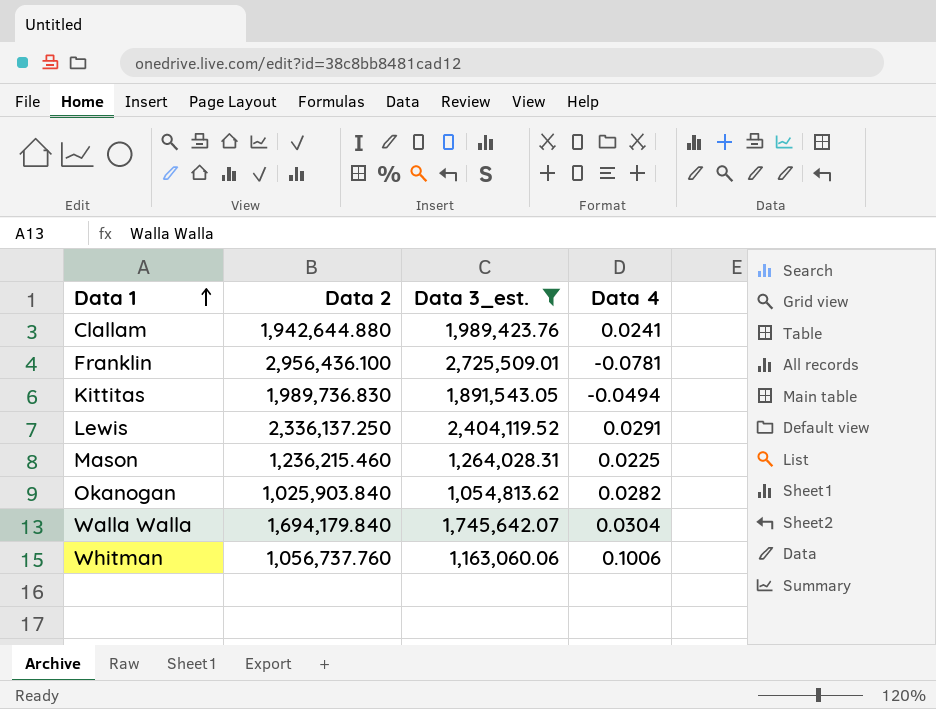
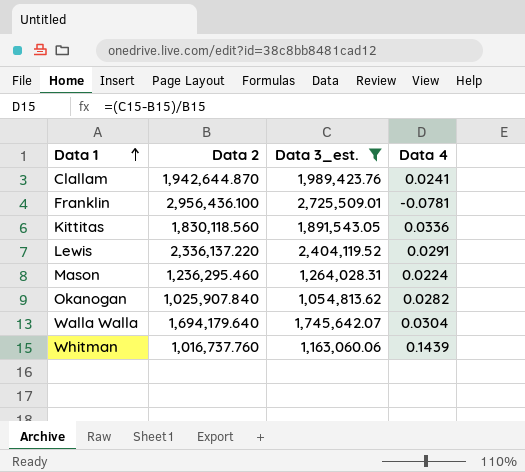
Clallam | Data 2: 1,942,644.880 -> 1,942,644.870
Kittitas | Data 2: 1,989,736.830 -> 1,830,118.560
Kittitas | Data 4: -0.0494 -> 0.0336
Lewis | Data 2: 2,336,137.250 -> 2,336,137.220
Mason | Data 2: 1,236,215.460 -> 1,236,295.460
Mason | Data 4: 0.0225 -> 0.0224
Okanogan | Data 2: 1,025,903.840 -> 1,025,907.840
Walla Walla | Data 2: 1,694,179.840 -> 1,694,179.640
Whitman | Data 2: 1,056,737.760 -> 1,016,737.760
Whitman | Data 4: 0.1006 -> 0.1439

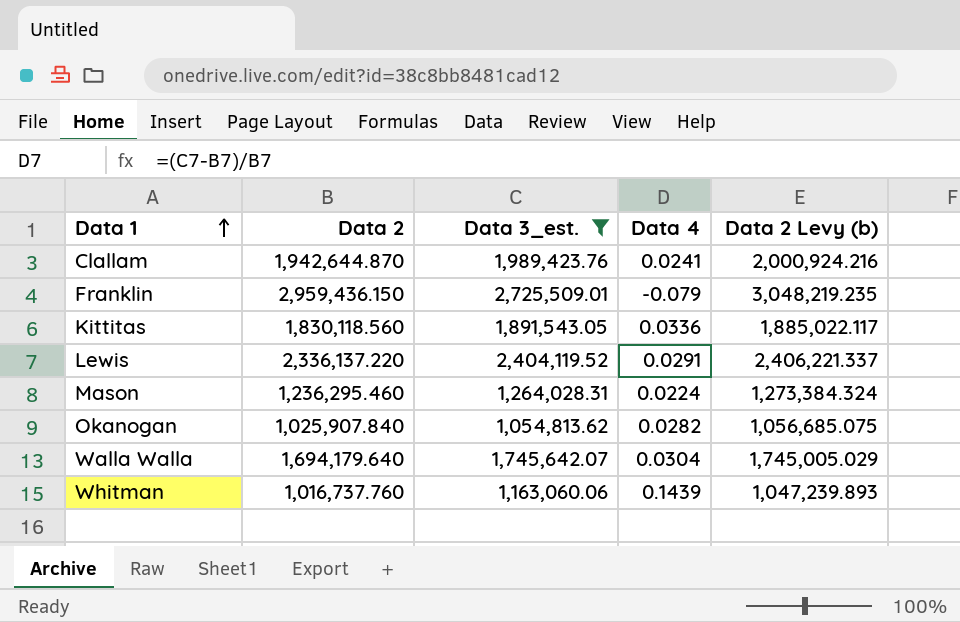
column Data 2 Levy (b) | formula: none -> [Data 2] * 1.03
Franklin | Data 2: 2,956,436.100 -> 2,959,436.150
Franklin | Data 4: -0.0781 -> -0.079

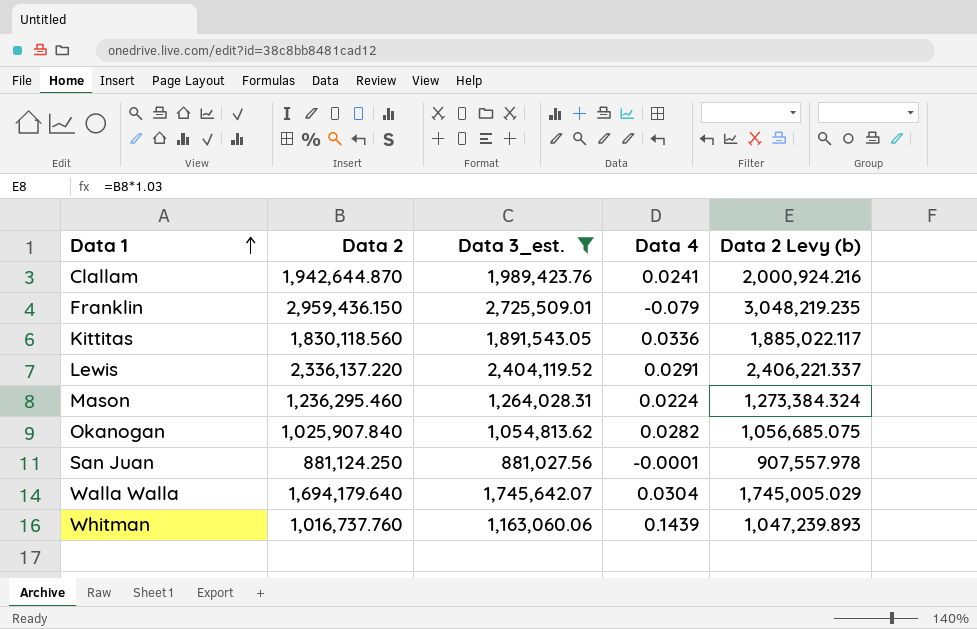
row San Juan: none -> 881,124.250 | 881,027.56 | -0.0001 | 907,557.978

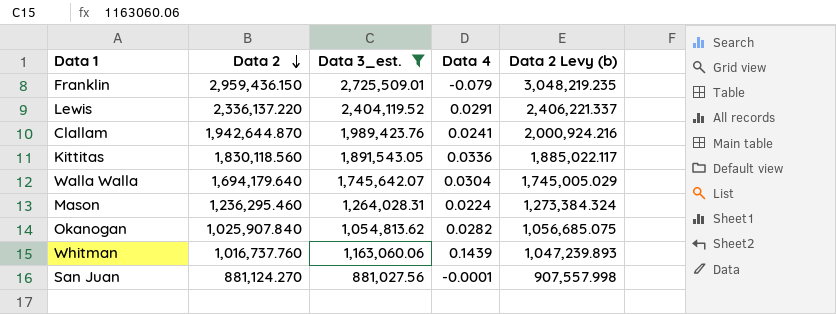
row order: Data 1 ascending -> Data 2 descending
San Juan | Data 2: 881,124.250 -> 881,124.270
San Juan | Data 2 Levy (b): 907,557.978 -> 907,557.998

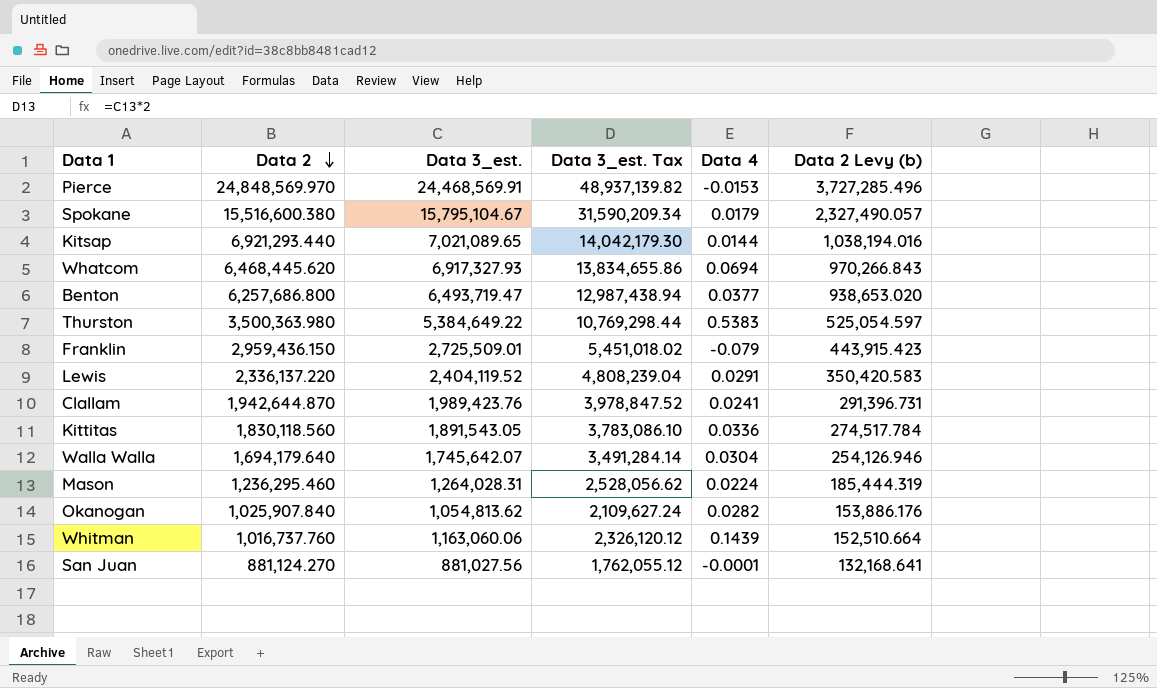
filter: Data 3_est. <= 2,725,509.01 -> none
column Data 3_est. Tax | formula: none -> [Data 3_est.] * 2
column Data 2 Levy (b) | formula: [Data 2] * 1.03 -> [Data 2] * 0.15

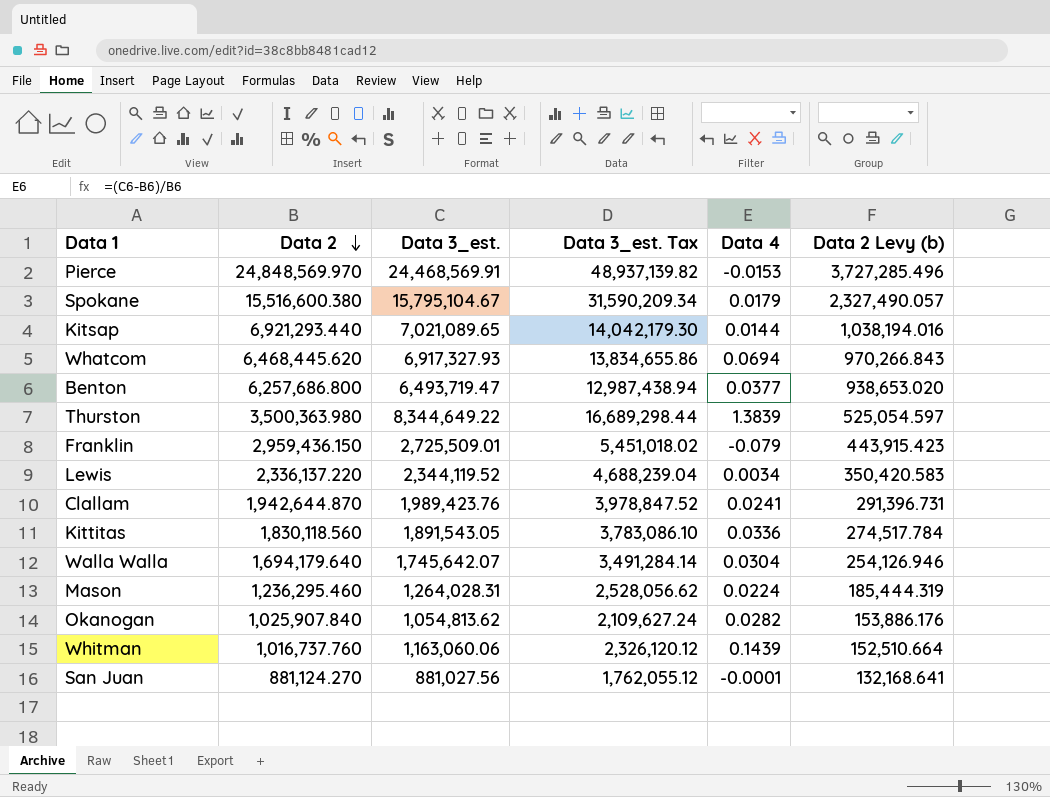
Thurston | Data 3_est.: 5,384,649.22 -> 8,344,649.22
Thurston | Data 3_est. Tax: 10,769,298.44 -> 16,689,298.44
Thurston | Data 4: 0.5383 -> 1.3839
Lewis | Data 3_est.: 2,404,119.52 -> 2,344,119.52
Lewis | Data 3_est. Tax: 4,808,239.04 -> 4,688,239.04
Lewis | Data 4: 0.0291 -> 0.0034

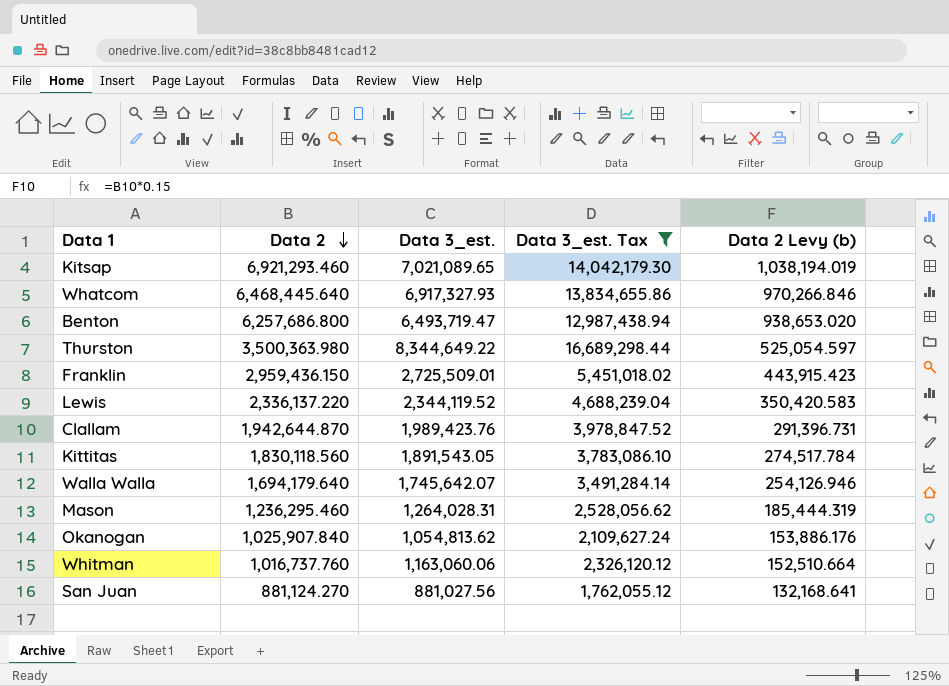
filter: none -> Data 3_est. Tax <= 16,689,298.44
column Data 4 | formula: ([Data 3_est.] - [Data 2]) / [Data 2] -> none
Kitsap | Data 2: 6,921,293.440 -> 6,921,293.460
Kitsap | Data 2 Levy (b): 1,038,194.016 -> 1,038,194.019
Whatcom | Data 2: 6,468,445.620 -> 6,468,445.640
Whatcom | Data 2 Levy (b): 970,266.843 -> 970,266.846

